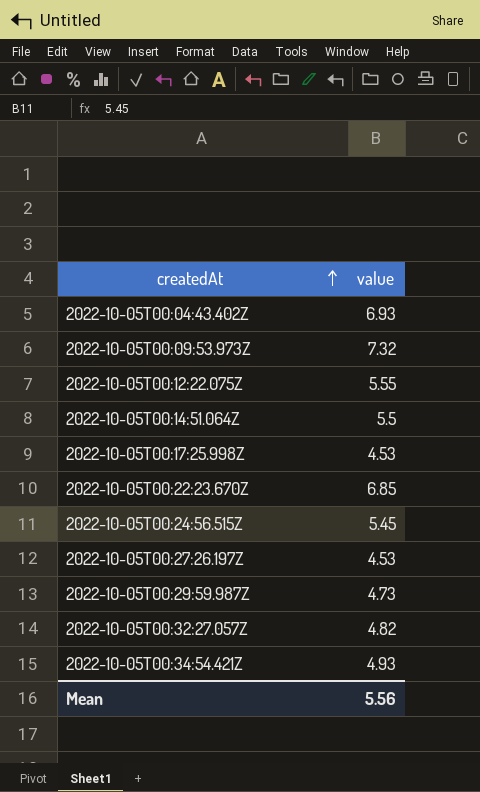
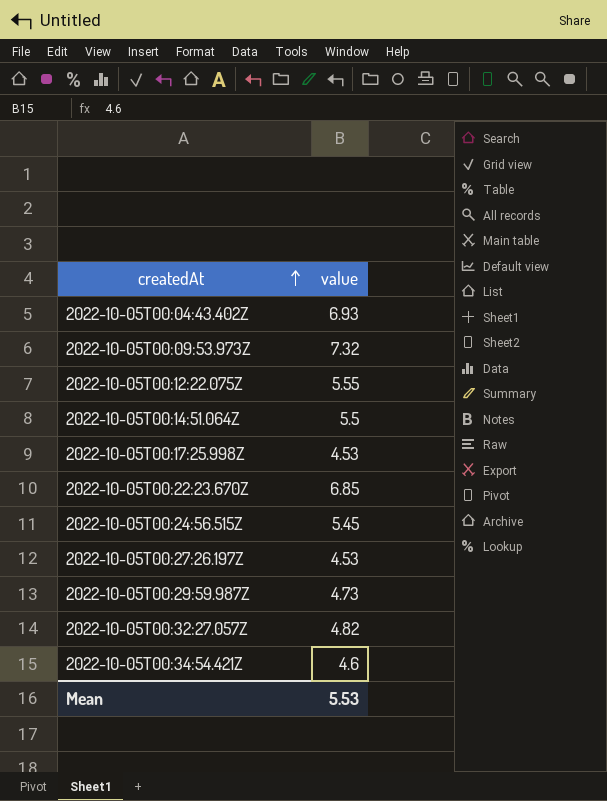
2022-10-05T00:34:54.421Z | value: 4.93 -> 4.6
Mean | value: 5.56 -> 5.53

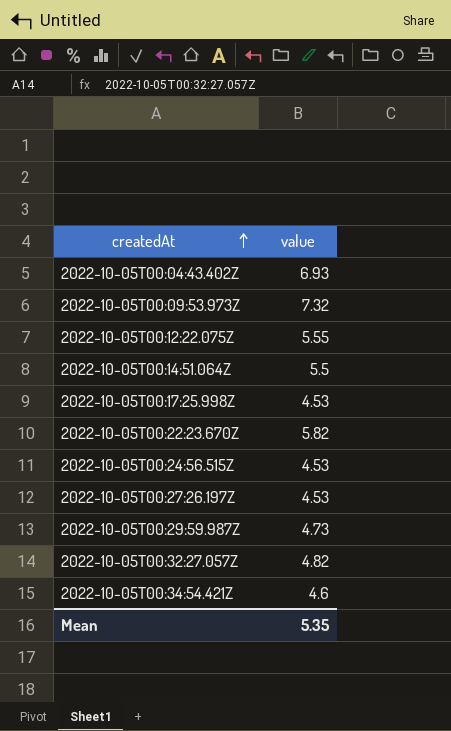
2022-10-05T00:22:23.670Z | value: 6.85 -> 5.82
2022-10-05T00:24:56.515Z | value: 5.45 -> 4.53
Mean | value: 5.53 -> 5.35

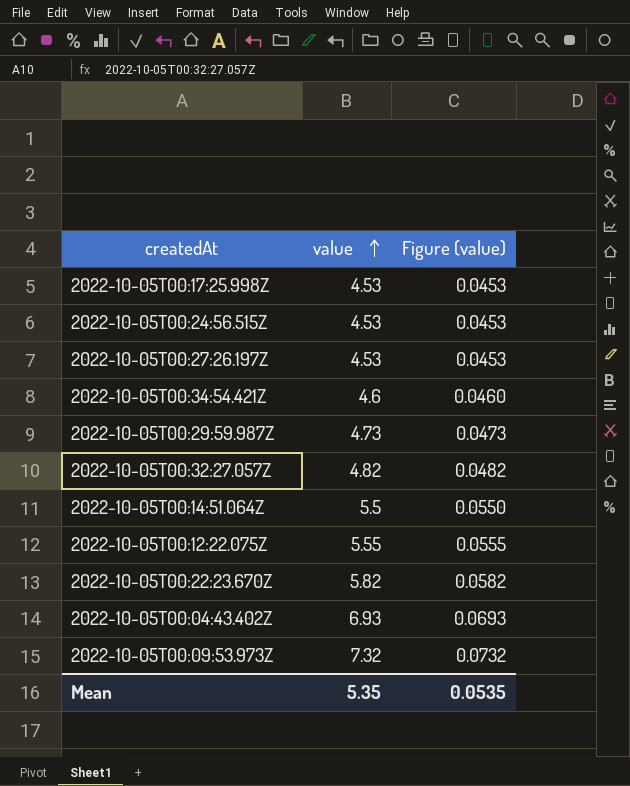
row order: createdAt ascending -> value ascending
column Figure (value) | formula: none -> [value] * 0.01

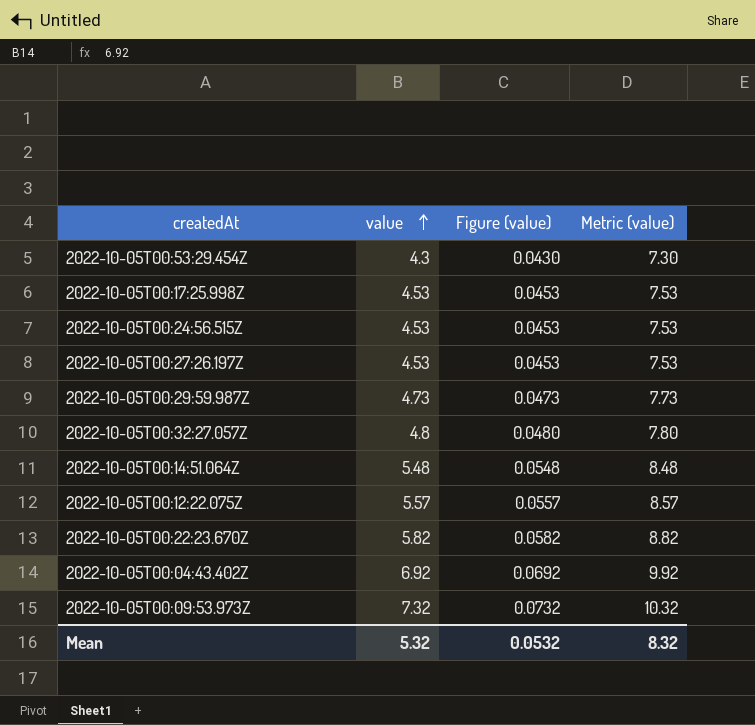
column Metric (value) | formula: none -> [value] + 3
row 2022-10-05T00:34:54.421Z: 4.6 | 0.0460 -> none
row 2022-10-05T00:53:29.454Z: none -> 4.3 | 0.0430 | 7.30
2022-10-05T00:32:27.057Z | value: 4.82 -> 4.8
2022-10-05T00:32:27.057Z | Figure (value): 0.0482 -> 0.0480
2022-10-05T00:14:51.064Z | value: 5.5 -> 5.48
2022-10-05T00:14:51.064Z | Figure (value): 0.0550 -> 0.0548
2022-10-05T00:12:22.075Z | value: 5.55 -> 5.57
2022-10-05T00:12:22.075Z | Figure (value): 0.0555 -> 0.0557
2022-10-05T00:04:43.402Z | value: 6.93 -> 6.92
2022-10-05T00:04:43.402Z | Figure (value): 0.0693 -> 0.0692
Mean | value: 5.35 -> 5.32
Mean | Figure (value): 0.0535 -> 0.0532

